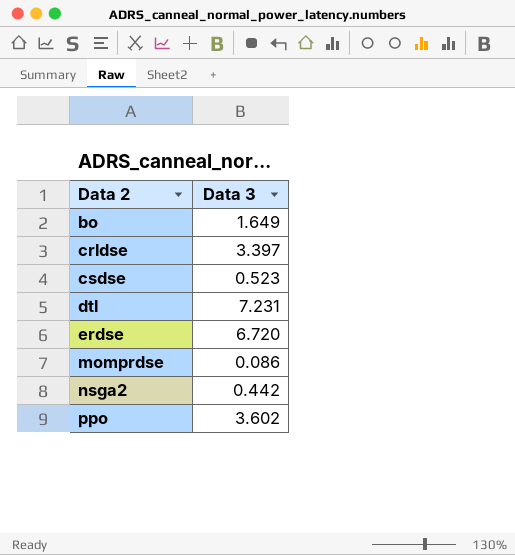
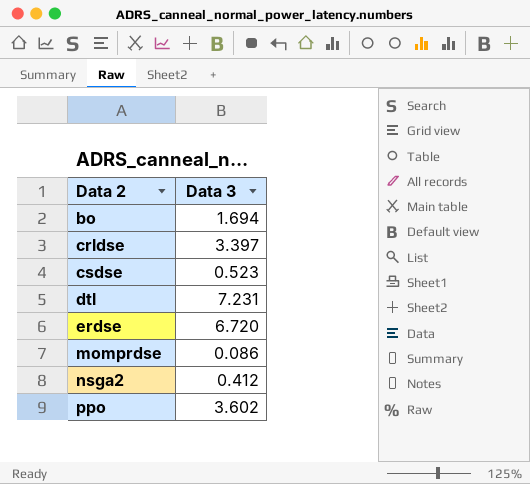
bo | Data 3: 1.649 -> 1.694
nsga2 | Data 3: 0.442 -> 0.412

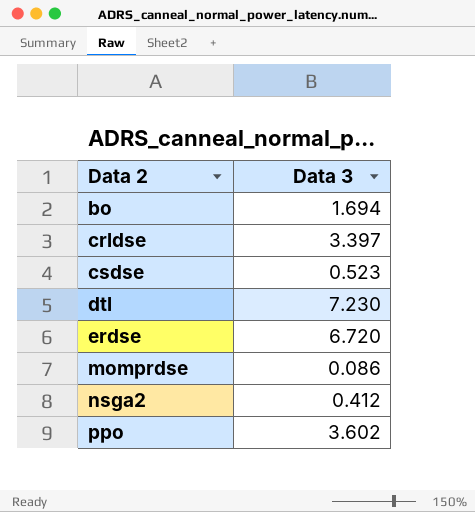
dtl | Data 3: 7.231 -> 7.230

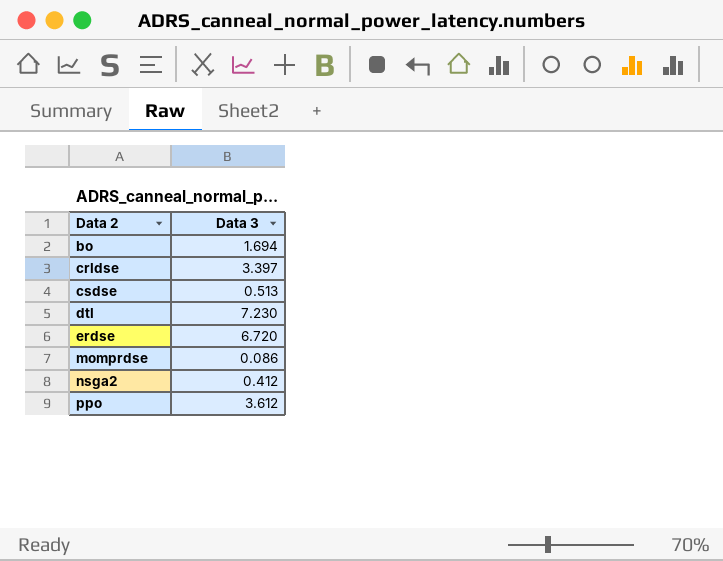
csdse | Data 3: 0.523 -> 0.513
ppo | Data 3: 3.602 -> 3.612

